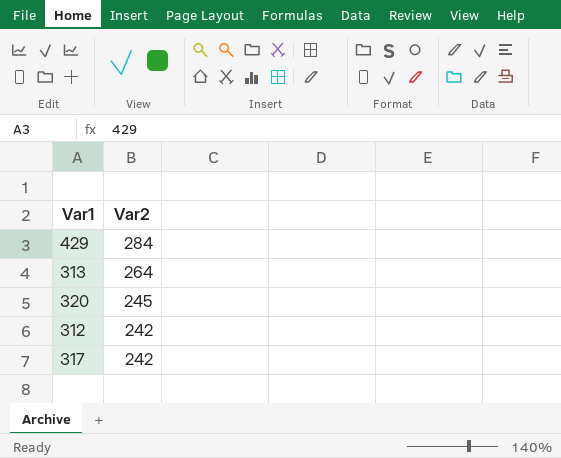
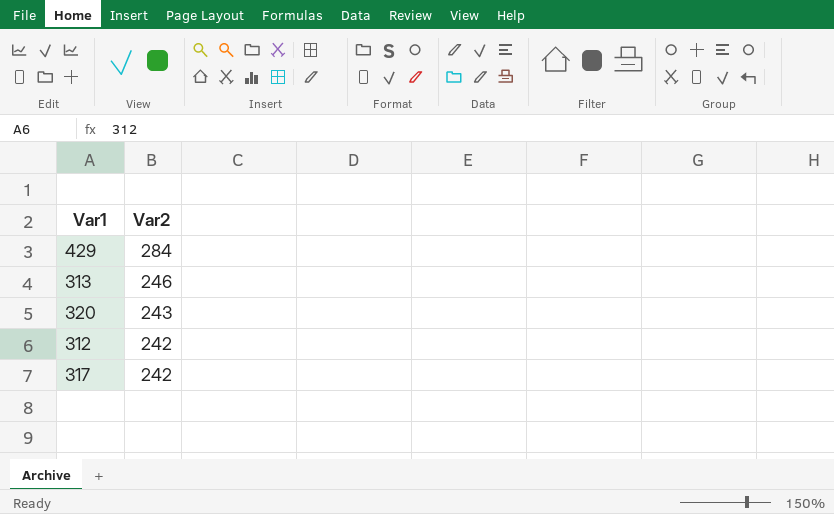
313 | Var2: 264 -> 246
320 | Var2: 245 -> 243

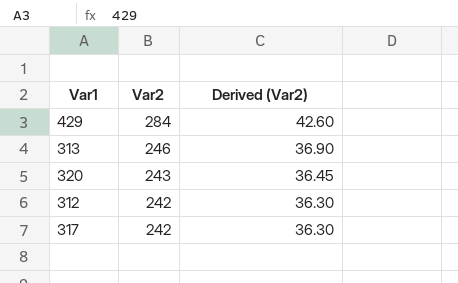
column Derived (Var2) | formula: none -> [Var2] * 0.15

